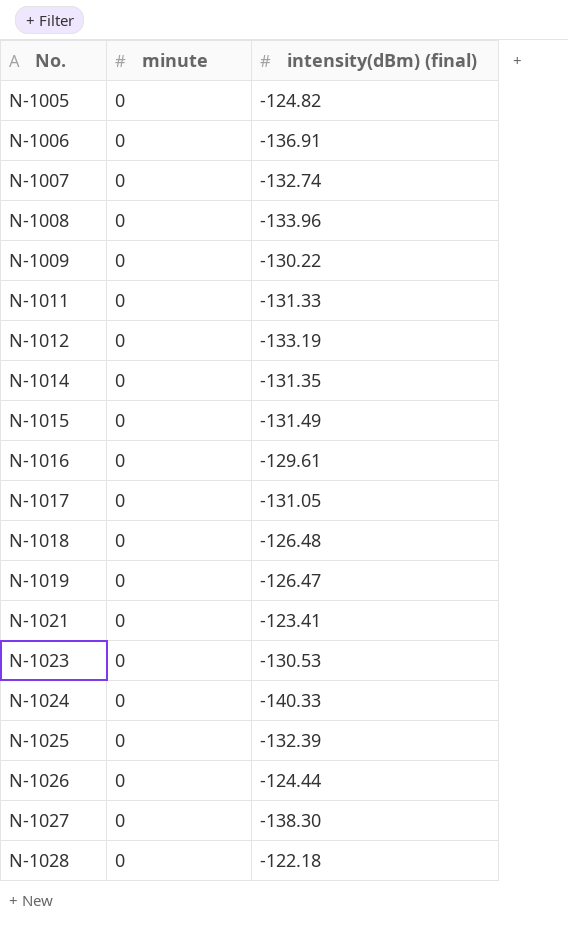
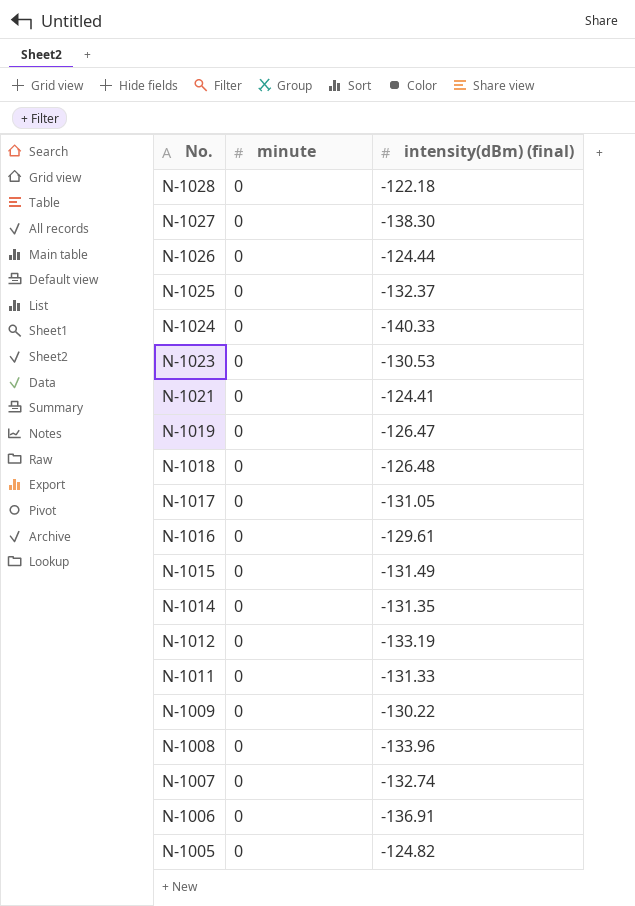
row order: No. ascending -> No. descending
N-1025 | intensity(dBm) (final): -132.39 -> -132.37
N-1021 | intensity(dBm) (final): -123.41 -> -124.41

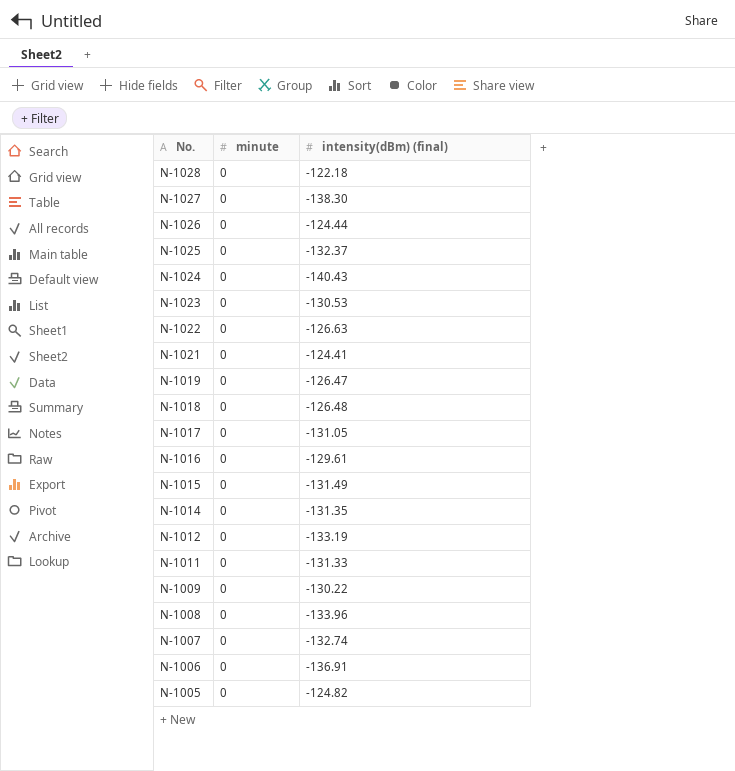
N-1024 | intensity(dBm) (final): -140.33 -> -140.43
row N-1022: none -> 0 | -126.63

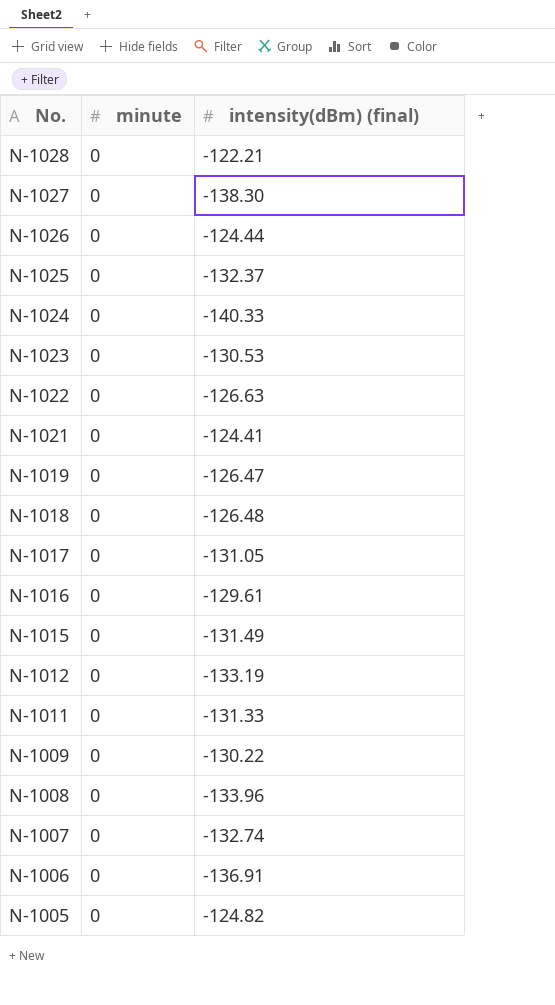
row N-1014: 0 | -131.35 -> none
N-1028 | intensity(dBm) (final): -122.18 -> -122.21
N-1024 | intensity(dBm) (final): -140.43 -> -140.33

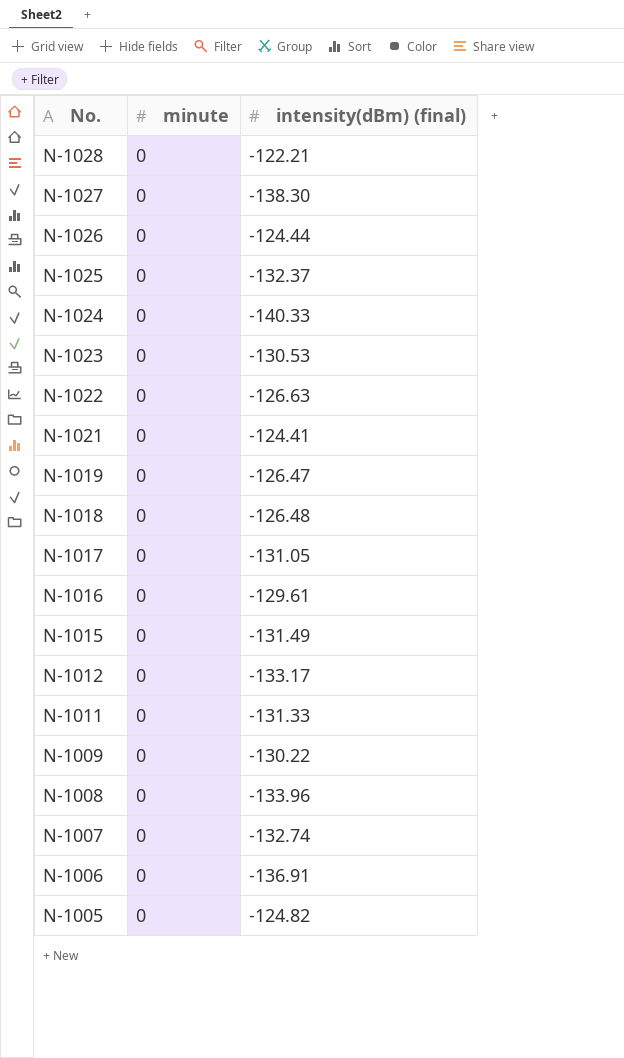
N-1012 | intensity(dBm) (final): -133.19 -> -133.17

